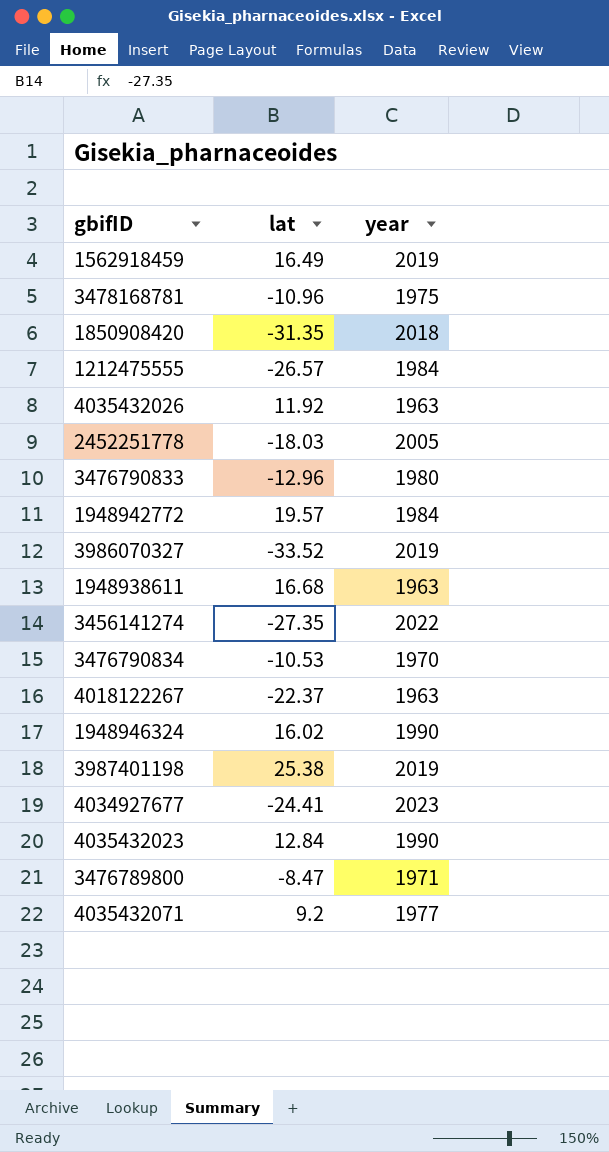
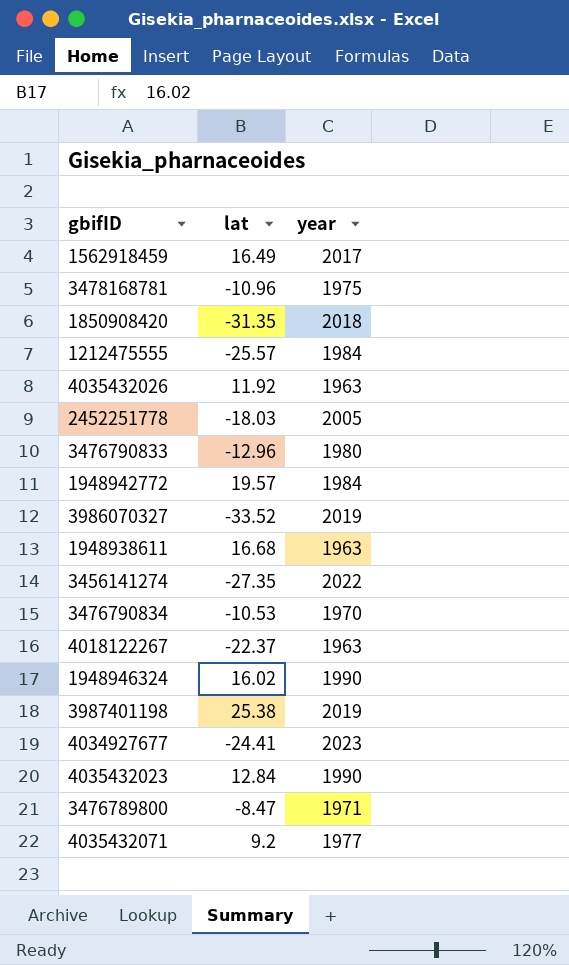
1562918459 | year: 2019 -> 2017
1212475555 | lat: -26.57 -> -25.57

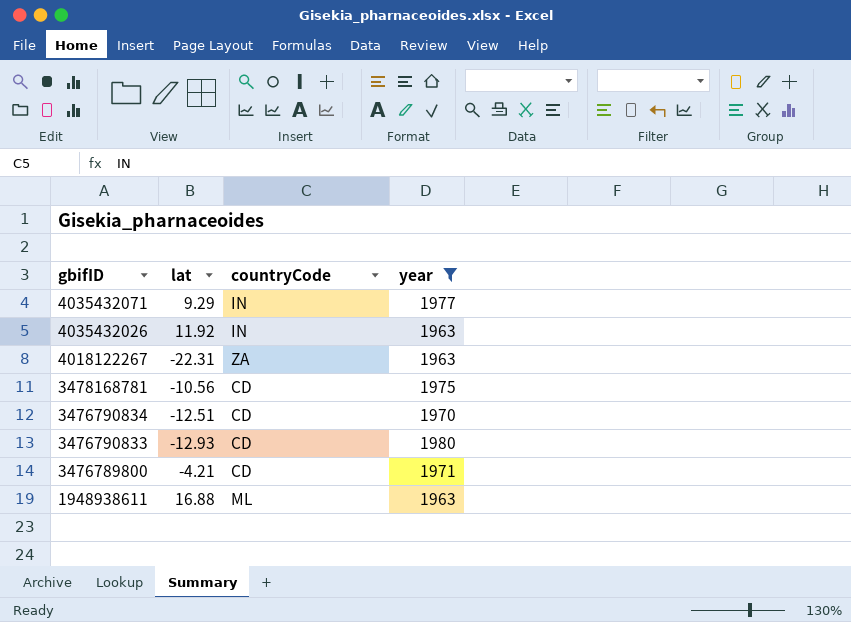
filter: none -> year <= 1980
row order: none -> gbifID descending
column countryCode | position: none -> 3
4035432071 | lat: 9.2 -> 9.29
4018122267 | lat: -22.37 -> -22.31
3478168781 | lat: -10.96 -> -10.56
3476790834 | lat: -10.53 -> -12.51
3476790833 | lat: -12.96 -> -12.93
3476789800 | lat: -8.47 -> -4.21
1948938611 | lat: 16.68 -> 16.88

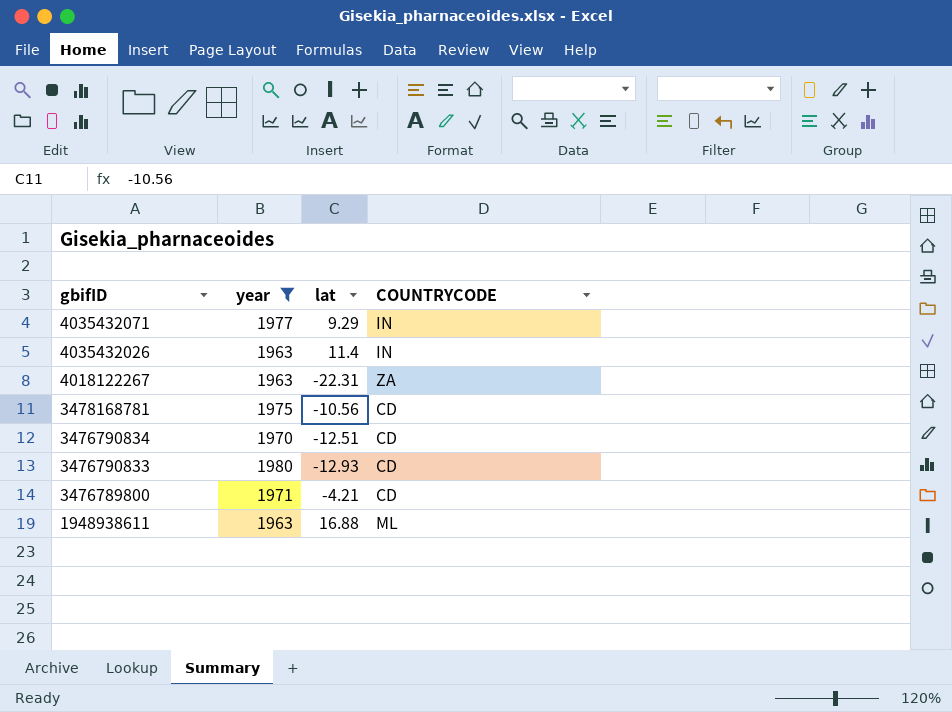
column year | position: 4 -> 2
column name: countryCode -> COUNTRYCODE
4035432026 | lat: 11.92 -> 11.4

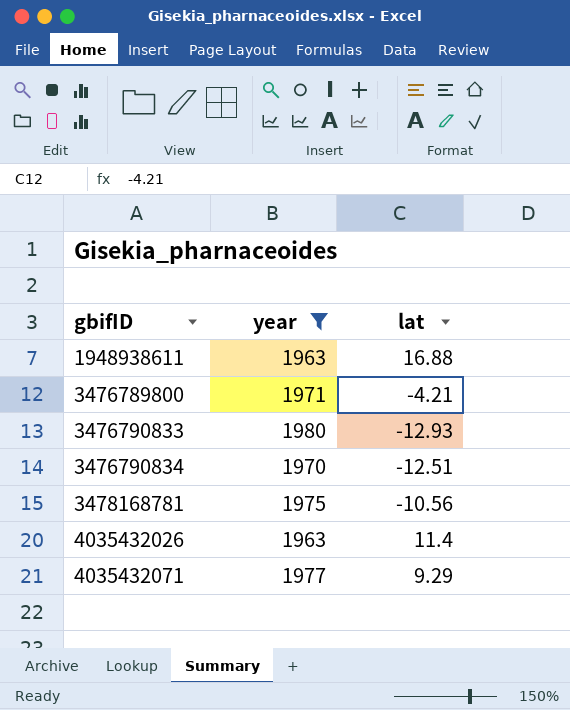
row order: gbifID descending -> gbifID ascending
column COUNTRYCODE | position: 4 -> none
row 4018122267: 1963 | -22.31 | ZA -> none

